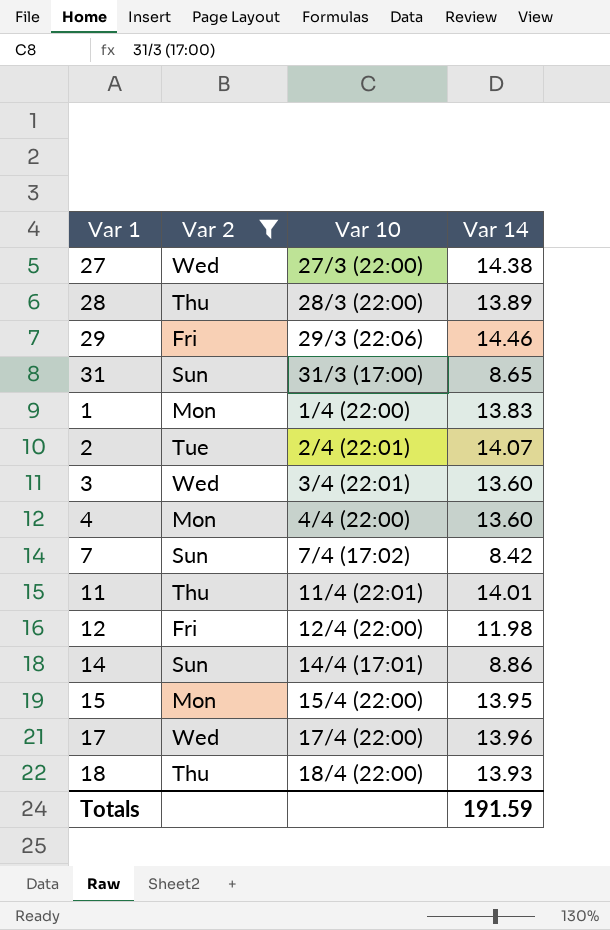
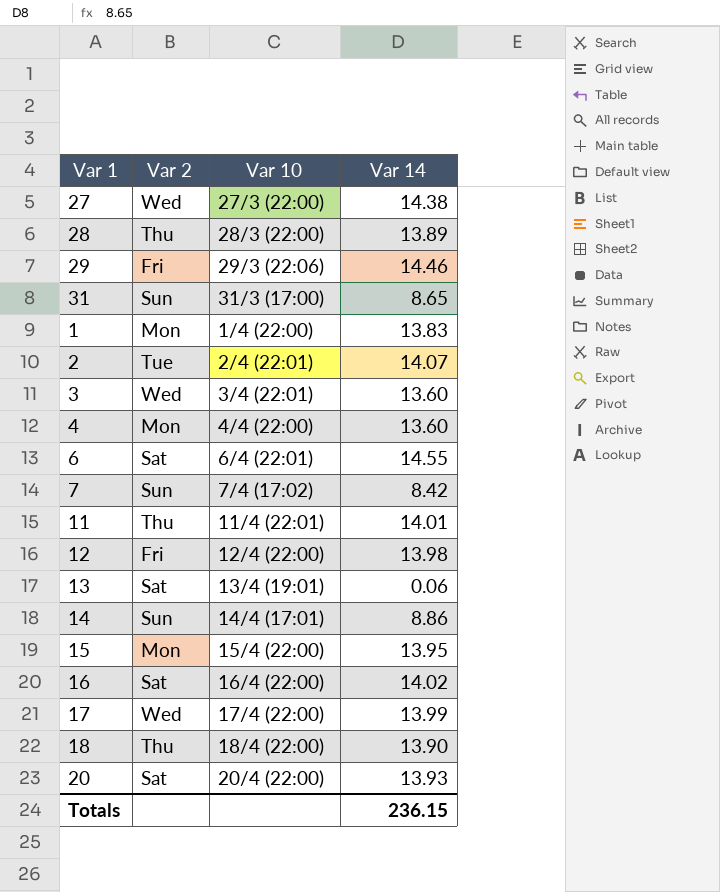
filter: Var 2 != Sat -> none
12 | Var 14: 11.98 -> 13.98
17 | Var 14: 13.96 -> 13.99
18 | Var 14: 13.93 -> 13.90
Totals | Var 14: 191.59 -> 236.15

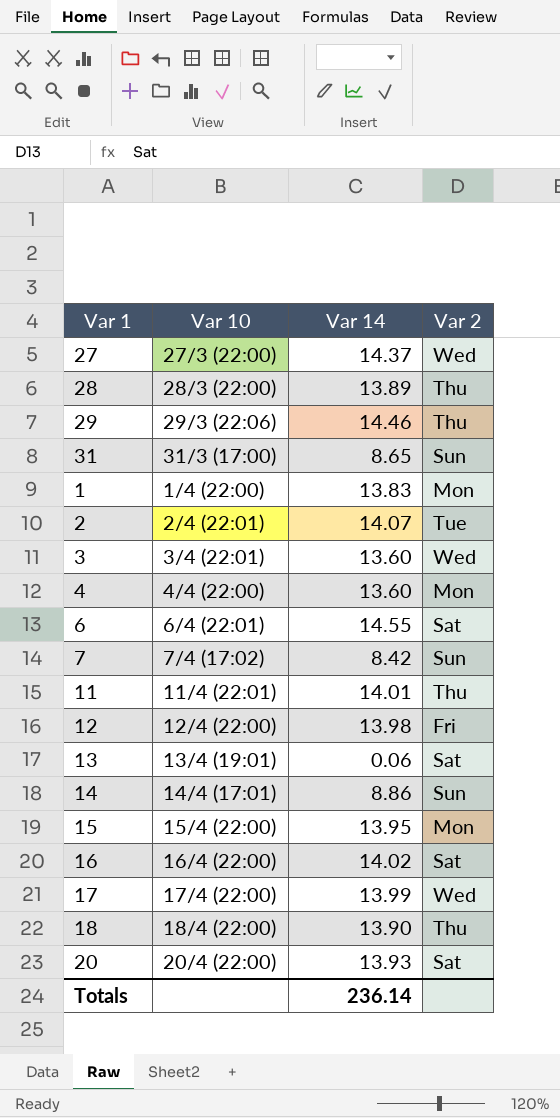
column Var 2 | position: 2 -> 4
27 | Var 14: 14.38 -> 14.37
29 | Var 2: Fri -> Thu
Totals | Var 14: 236.15 -> 236.14

